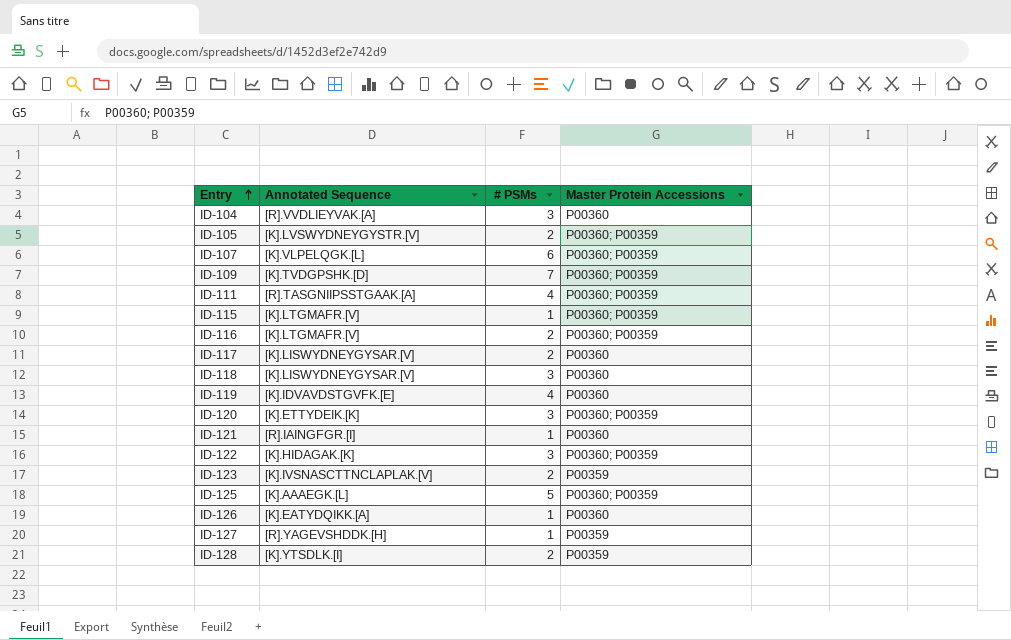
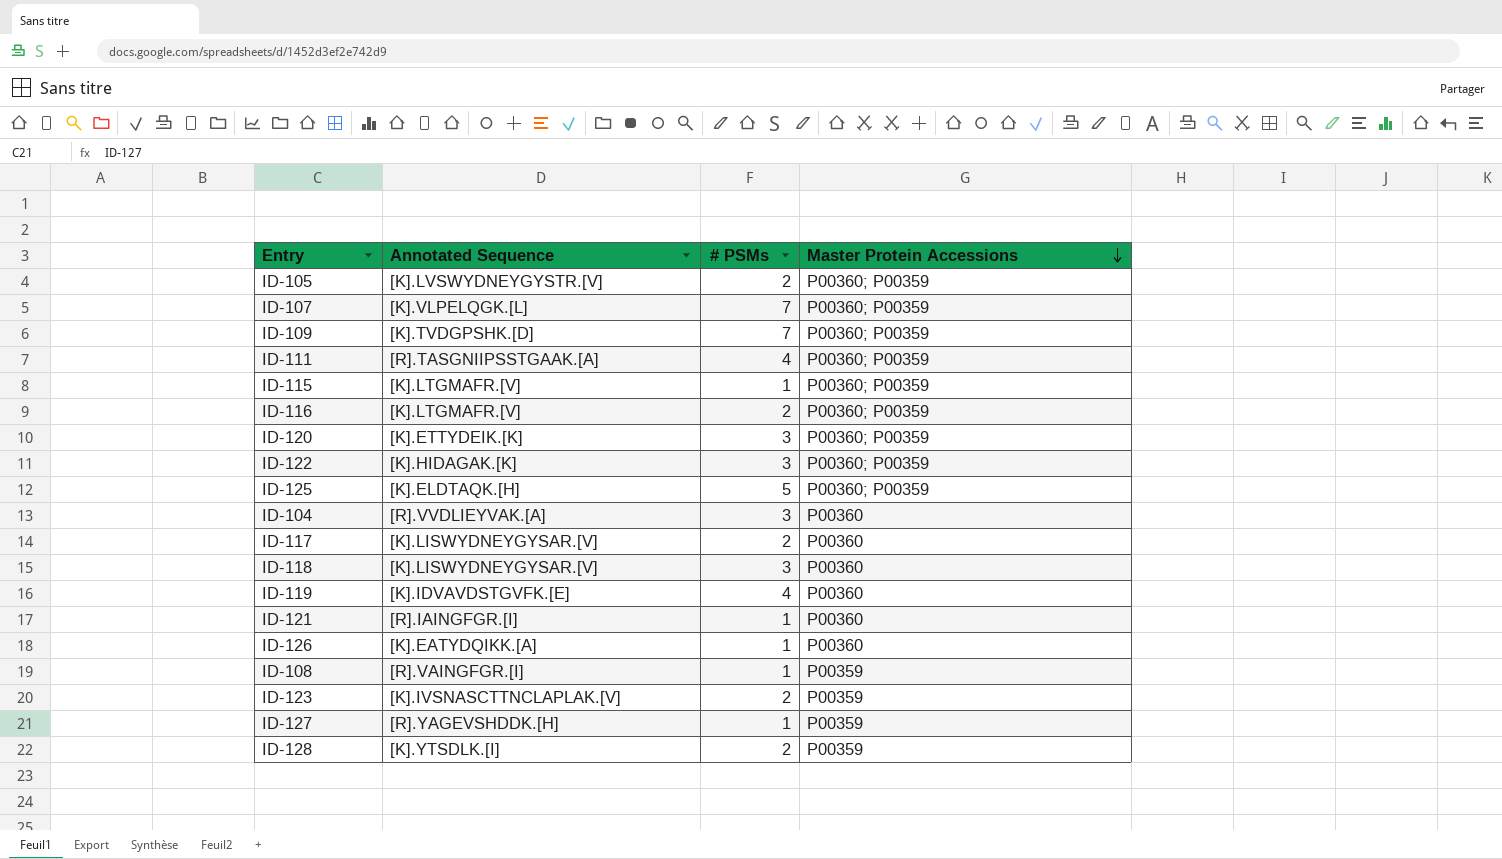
row order: Entry ascending -> Master Protein Accessions descending
ID-107 | # PSMs: 6 -> 7
ID-125 | Annotated Sequence: [K].AAAEGK.[L] -> [K].ELDTAQK.[H]
row ID-108: none -> [R].VAINGFGR.[I] | 1 | P00359

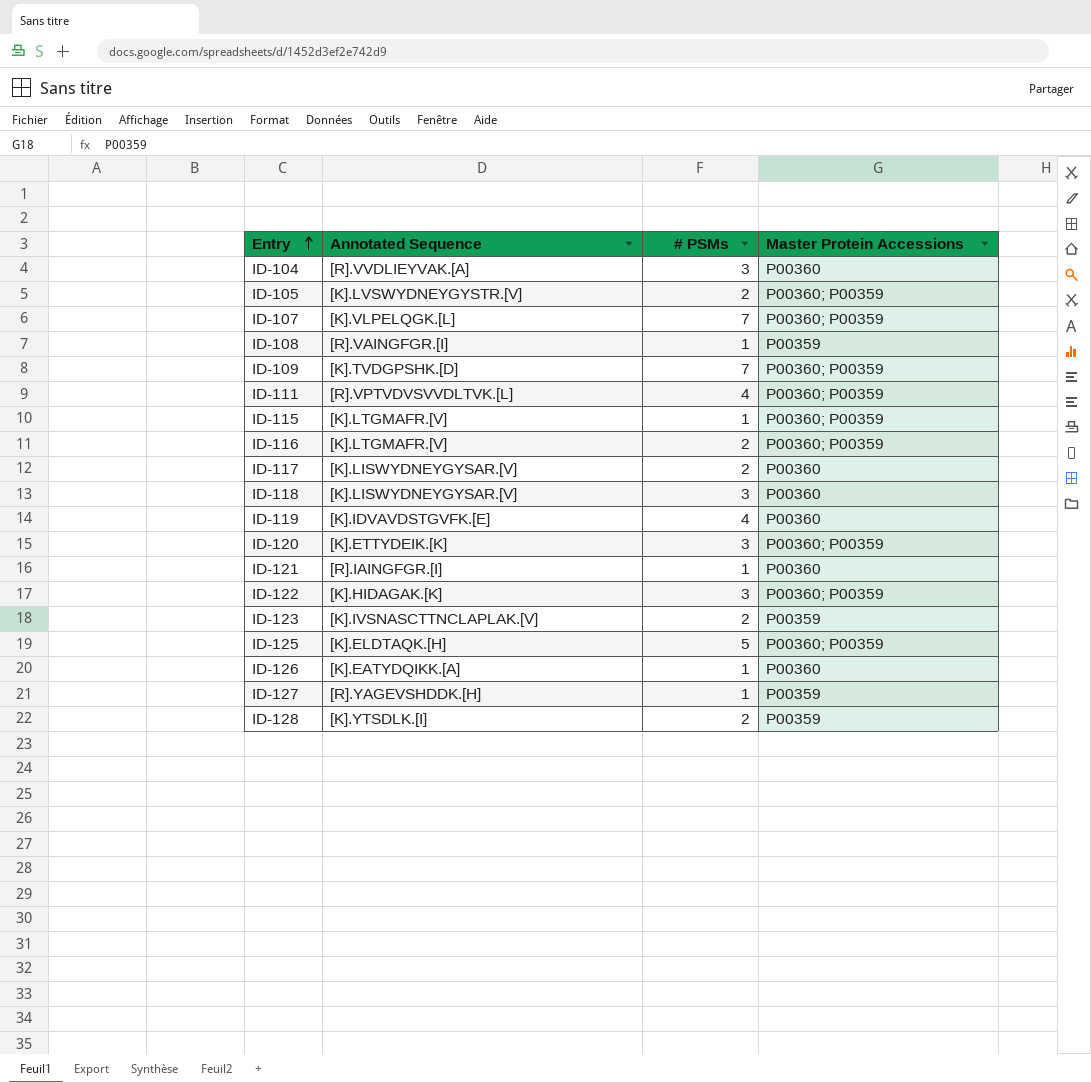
row order: Master Protein Accessions descending -> Entry ascending
ID-111 | Annotated Sequence: [R].TASGNIIPSSTGAAK.[A] -> [R].VPTVDVSVVDLTVK.[L]

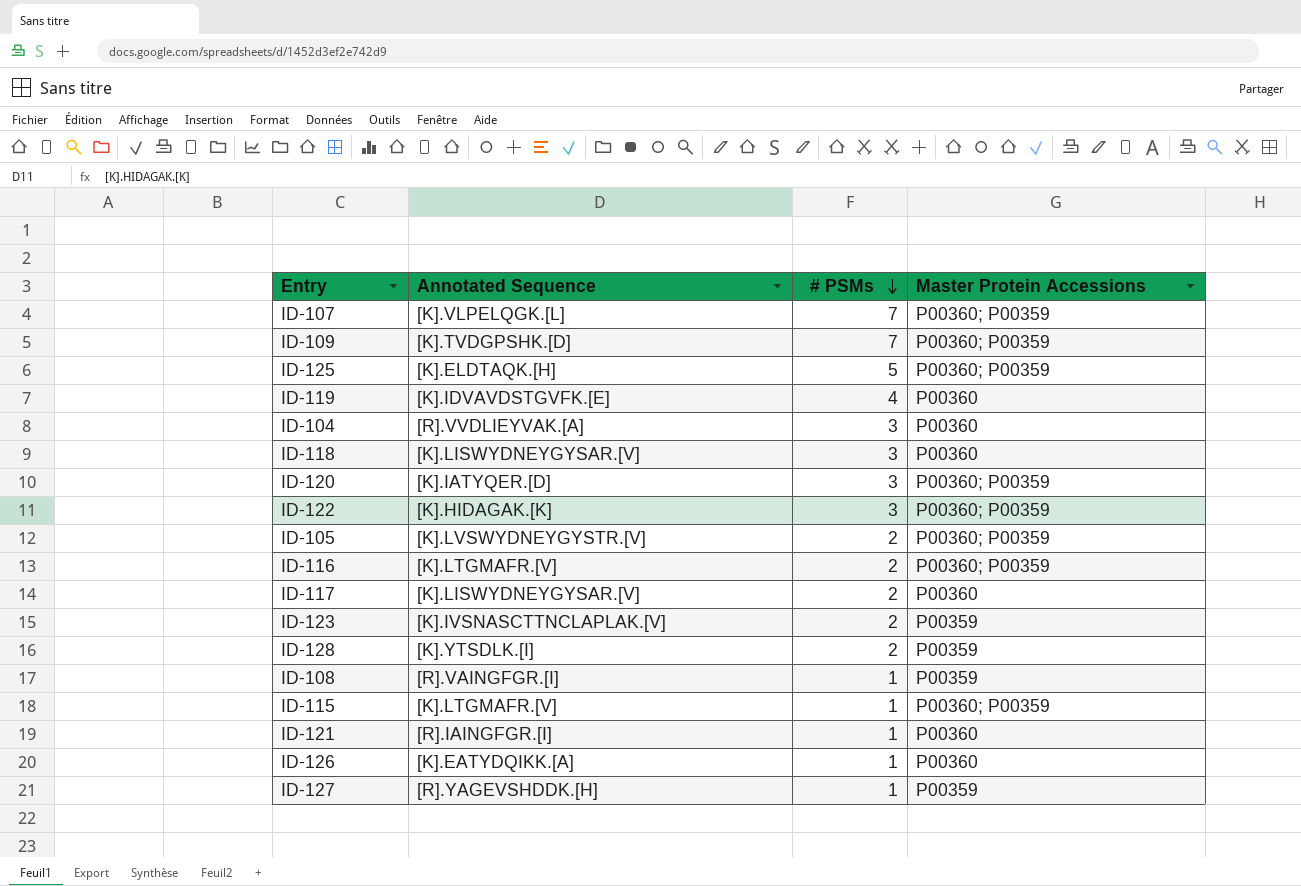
row order: Entry ascending -> # PSMs descending
row ID-111: [R].VPTVDVSVVDLTVK.[L] | 4 | P00360; P00359 -> none
ID-120 | Annotated Sequence: [K].ETTYDEIK.[K] -> [K].IATYQER.[D]

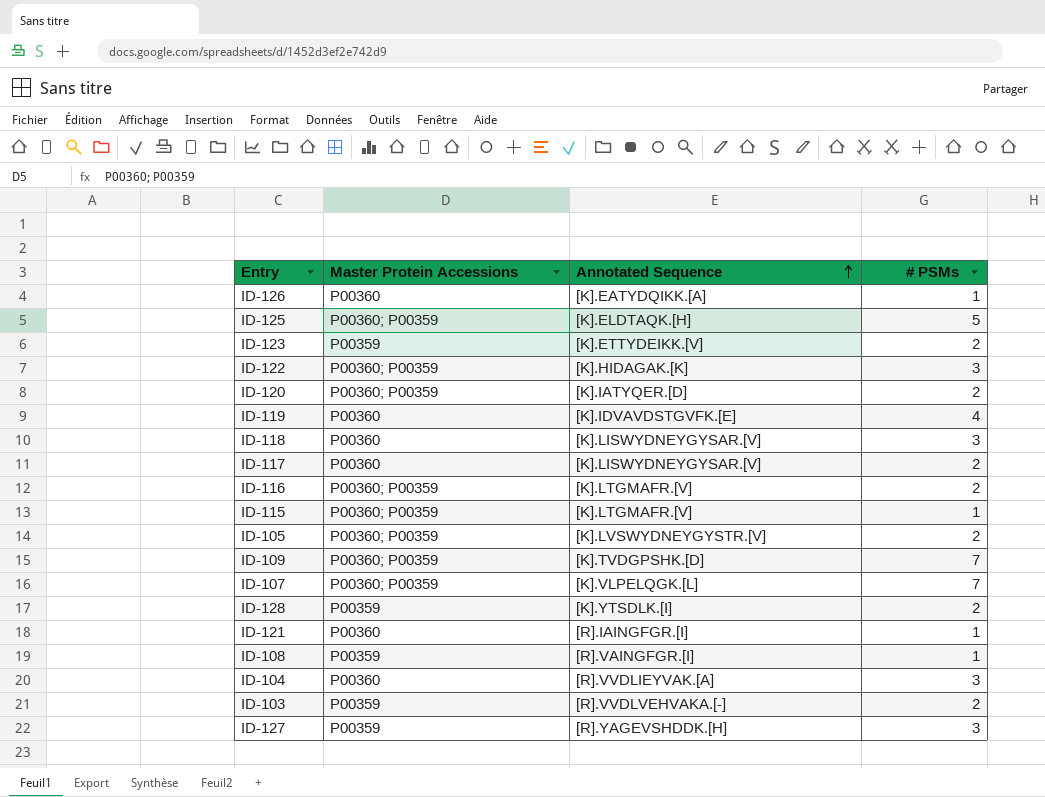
row order: # PSMs descending -> Annotated Sequence ascending
column Master Protein Accessions | position: 4 -> 2
ID-123 | Annotated Sequence: [K].IVSNASCTTNCLAPLAK.[V] -> [K].ETTYDEIKK.[V]
ID-120 | # PSMs: 3 -> 2
row ID-103: none -> P00359 | [R].VVDLVEHVAKA.[-] | 2
ID-127 | # PSMs: 1 -> 3

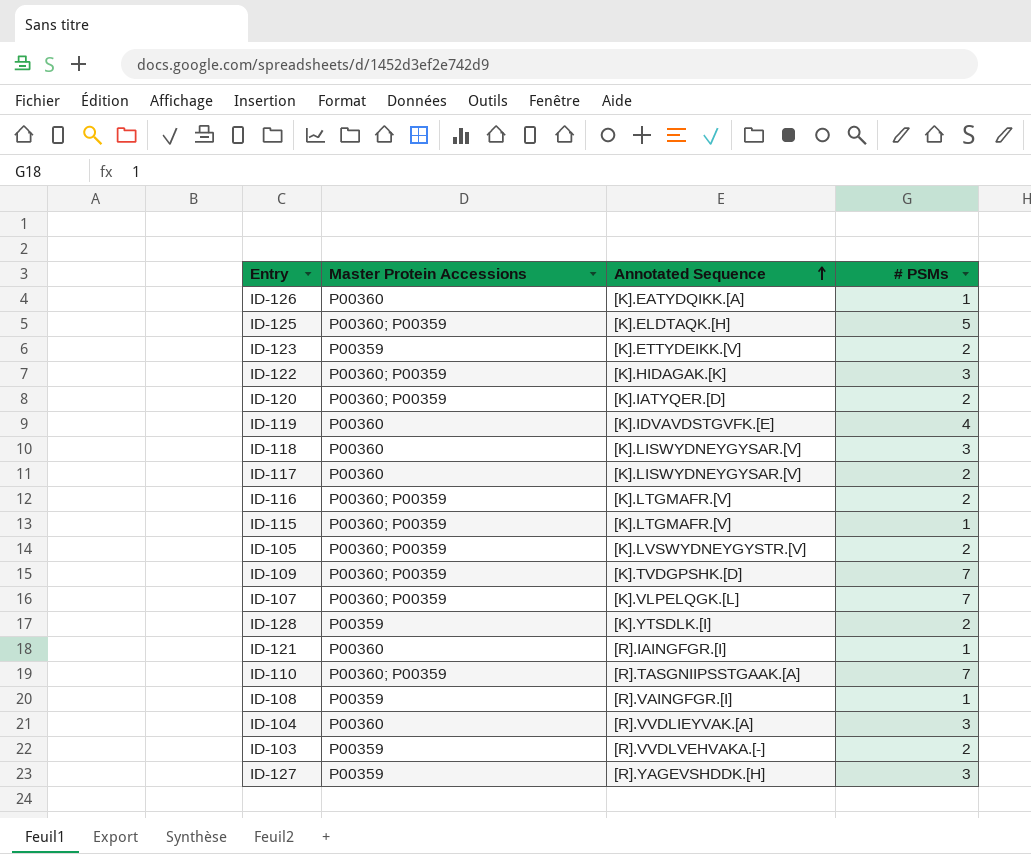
row ID-110: none -> P00360; P00359 | [R].TASGNIIPSSTGAAK.[A] | 7

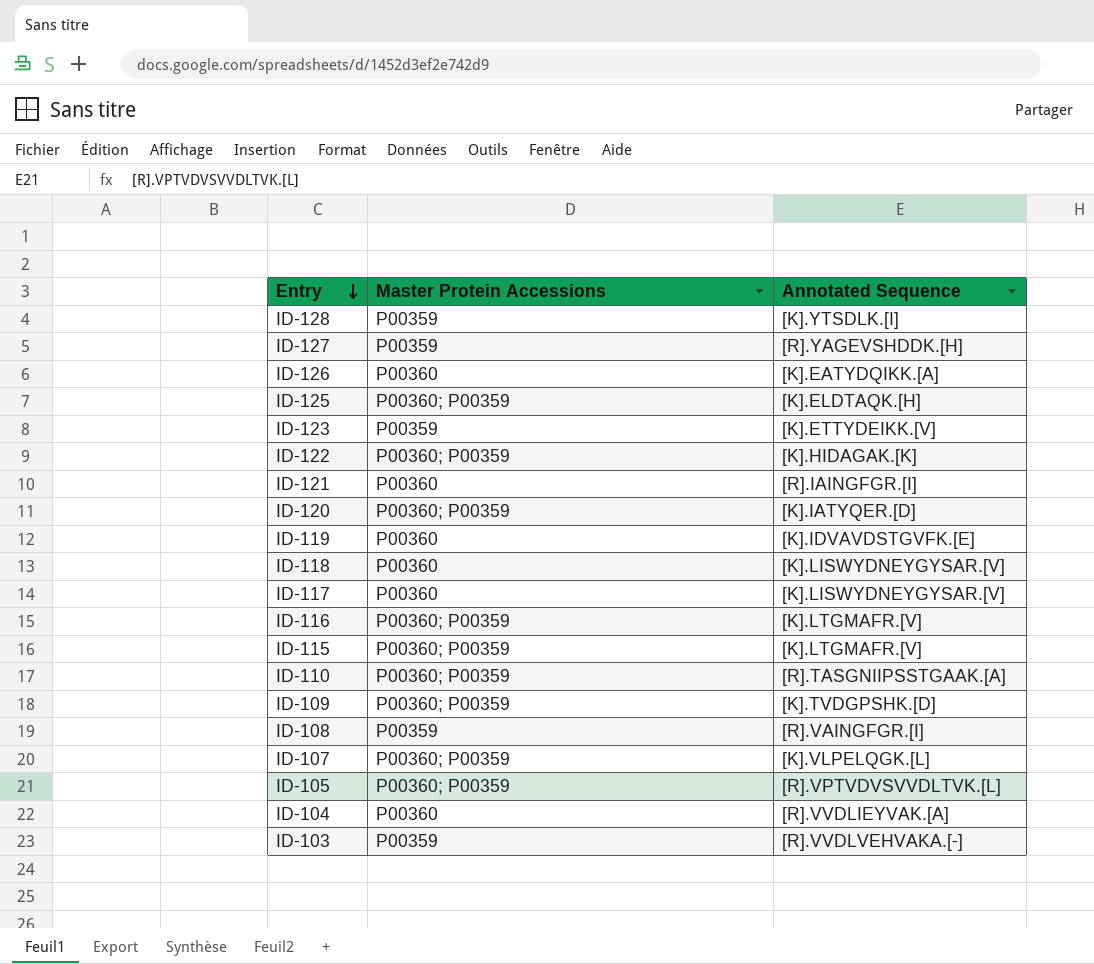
row order: Annotated Sequence ascending -> Entry descending
column # PSMs | position: 4 -> none
ID-105 | Annotated Sequence: [K].LVSWYDNEYGYSTR.[V] -> [R].VPTVDVSVVDLTVK.[L]

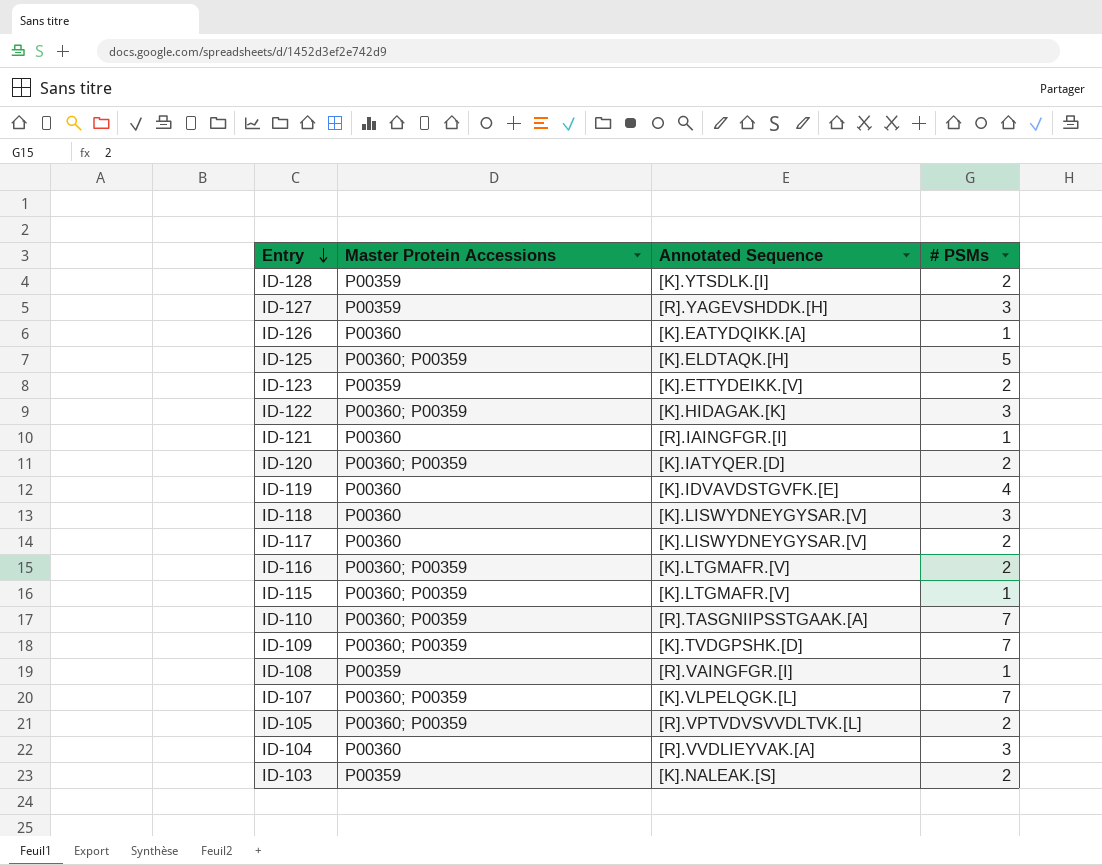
column # PSMs | position: none -> 4
ID-103 | Annotated Sequence: [R].VVDLVEHVAKA.[-] -> [K].NALEAK.[S]

